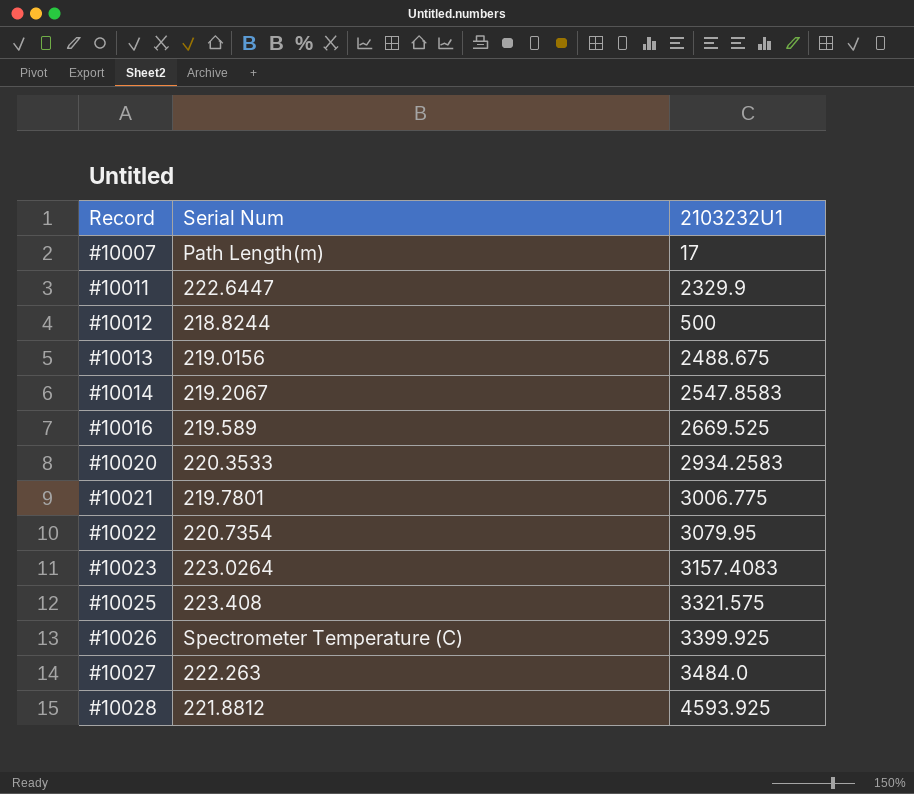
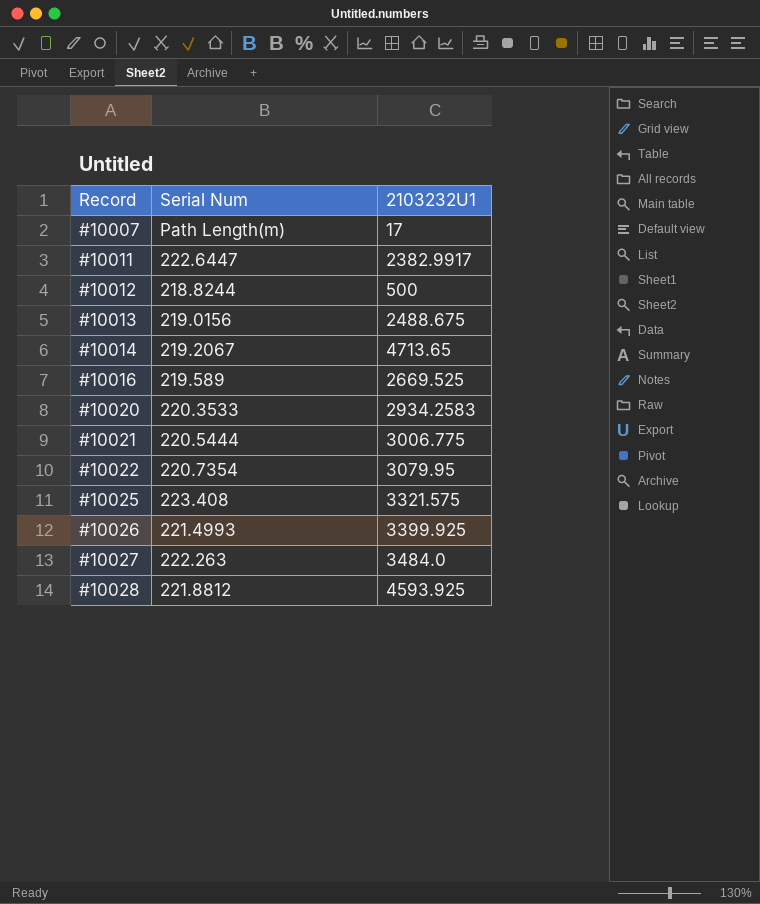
row #10023: 223.0264 | 3157.4083 -> none
#10011 | 2103232U1: 2329.9 -> 2382.9917
#10014 | 2103232U1: 2547.8583 -> 4713.65
#10021 | Serial Num: 219.7801 -> 220.5444
#10026 | Serial Num: Spectrometer Temperature (C) -> 221.4993

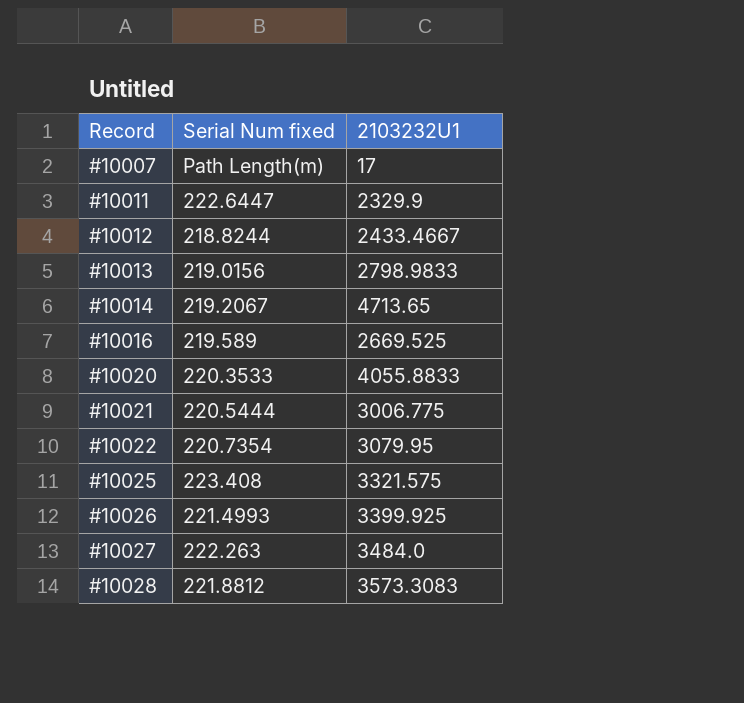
column name: Serial Num -> Serial Num fixed
#10011 | 2103232U1: 2382.9917 -> 2329.9
#10012 | 2103232U1: 500 -> 2433.4667
#10013 | 2103232U1: 2488.675 -> 2798.9833
#10020 | 2103232U1: 2934.2583 -> 4055.8833
#10028 | 2103232U1: 4593.925 -> 3573.3083

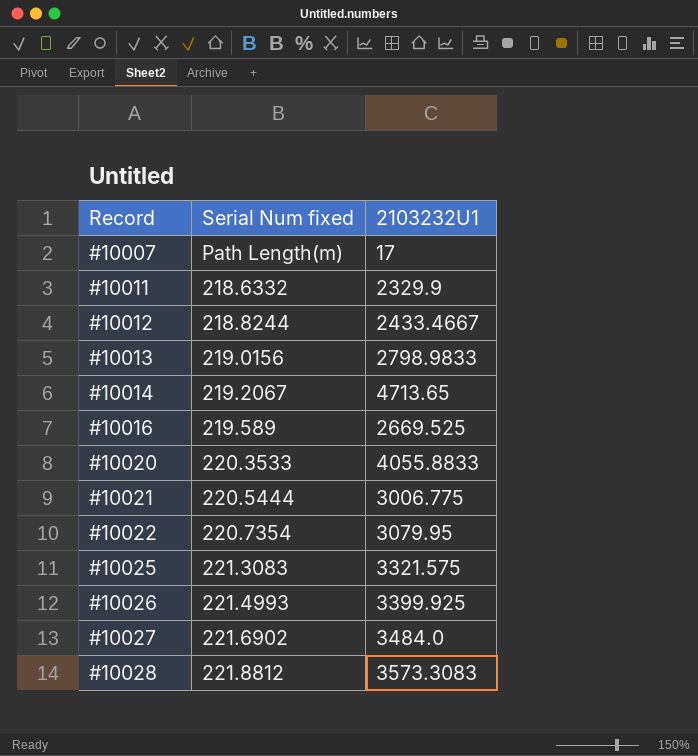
#10011 | Serial Num fixed: 222.6447 -> 218.6332
#10025 | Serial Num fixed: 223.408 -> 221.3083
#10027 | Serial Num fixed: 222.263 -> 221.6902

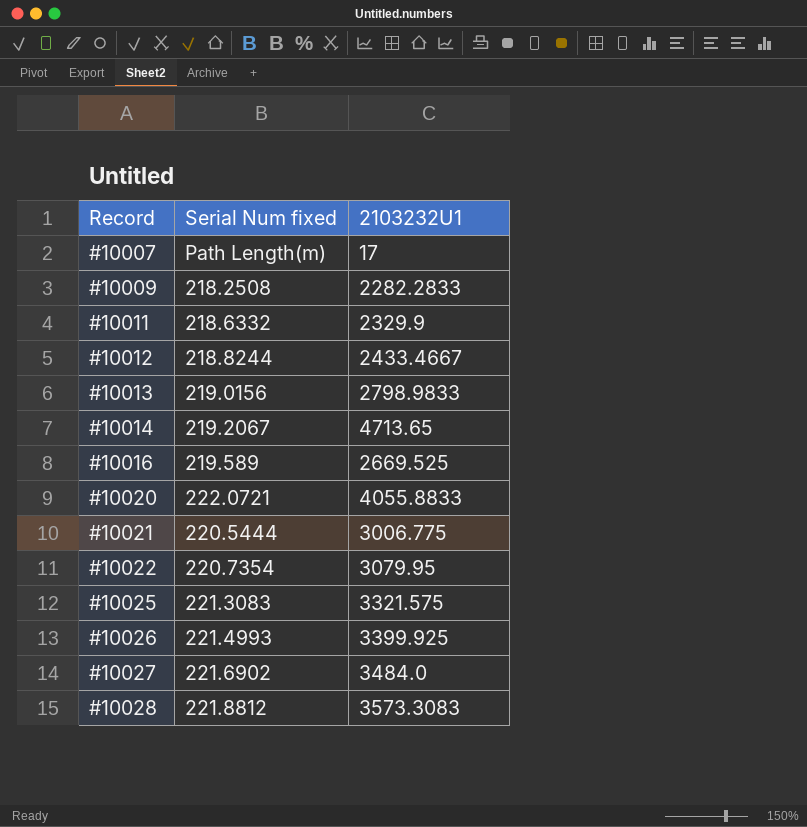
row #10009: none -> 218.2508 | 2282.2833
#10020 | Serial Num fixed: 220.3533 -> 222.0721

